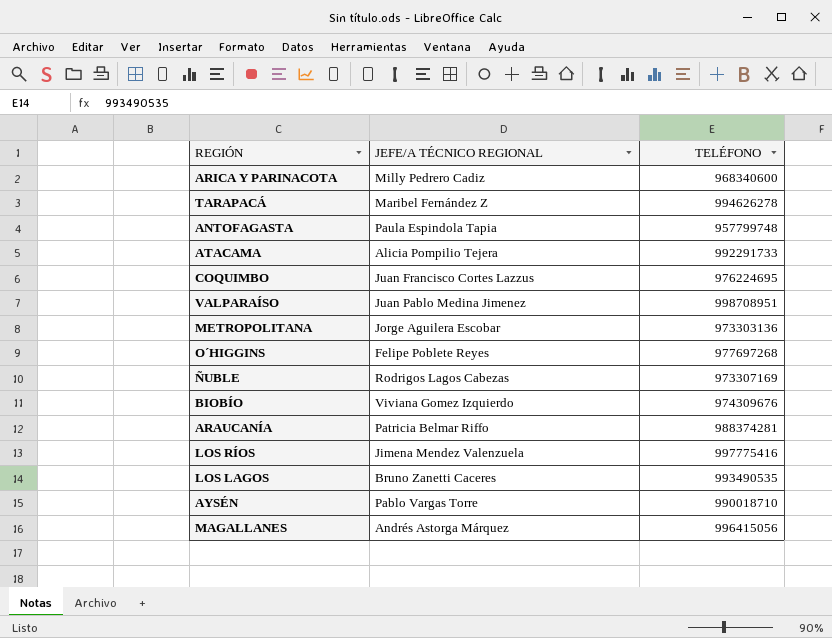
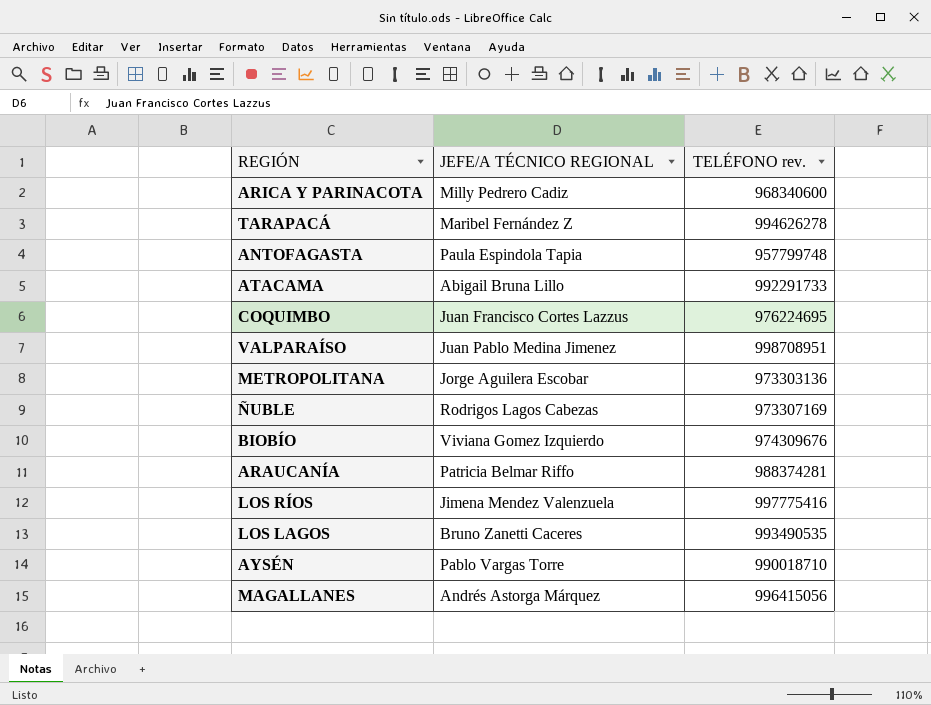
column name: TELÉFONO -> TELÉFONO rev.
row O´HIGGINS: Felipe Poblete Reyes | 977697268 -> none
ATACAMA | JEFE/A TÉCNICO REGIONAL: Alicia Pompilio Tejera -> Abigail Bruna Lillo

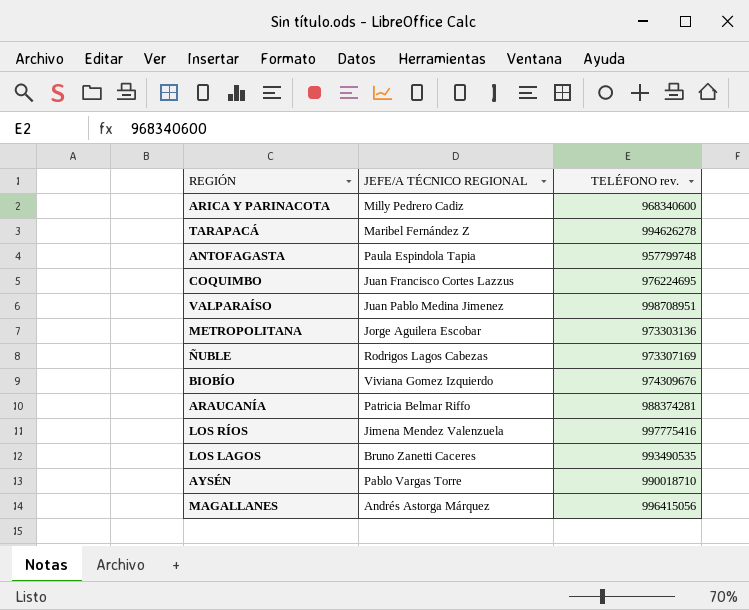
row ATACAMA: Abigail Bruna Lillo | 992291733 -> none

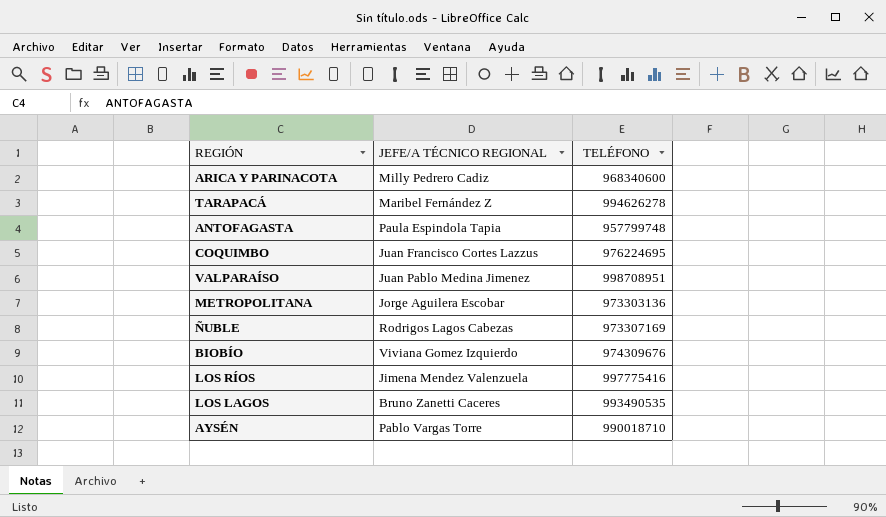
column name: TELÉFONO rev. -> TELÉFONO
row ARAUCANÍA: Patricia Belmar Riffo | 988374281 -> none
row MAGALLANES: Andrés Astorga Márquez | 996415056 -> none

